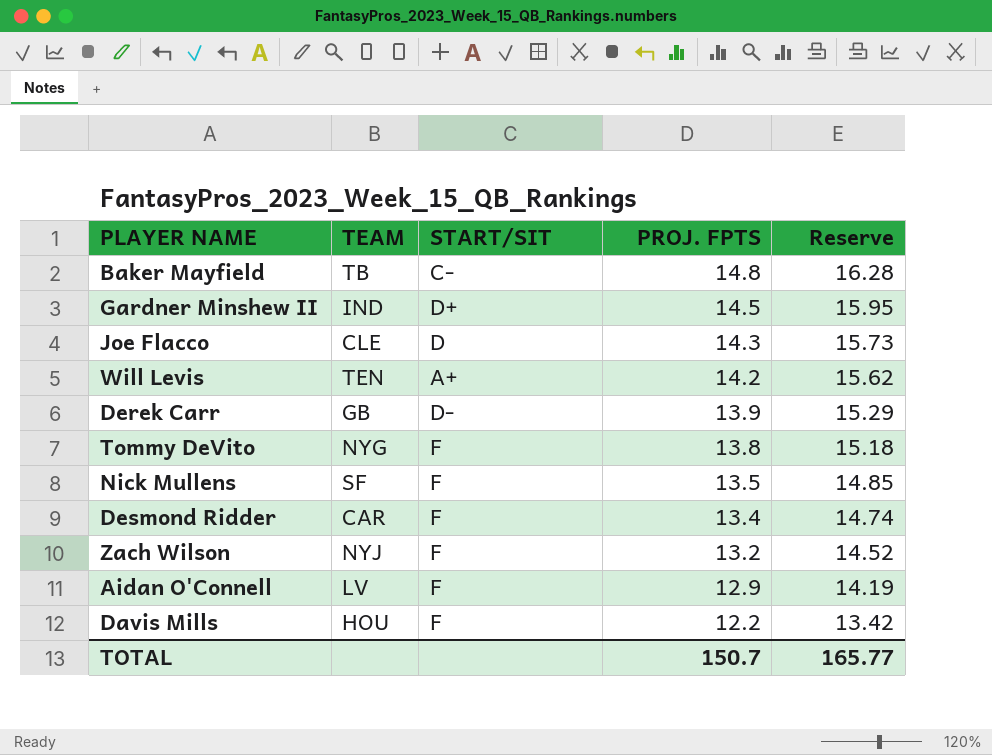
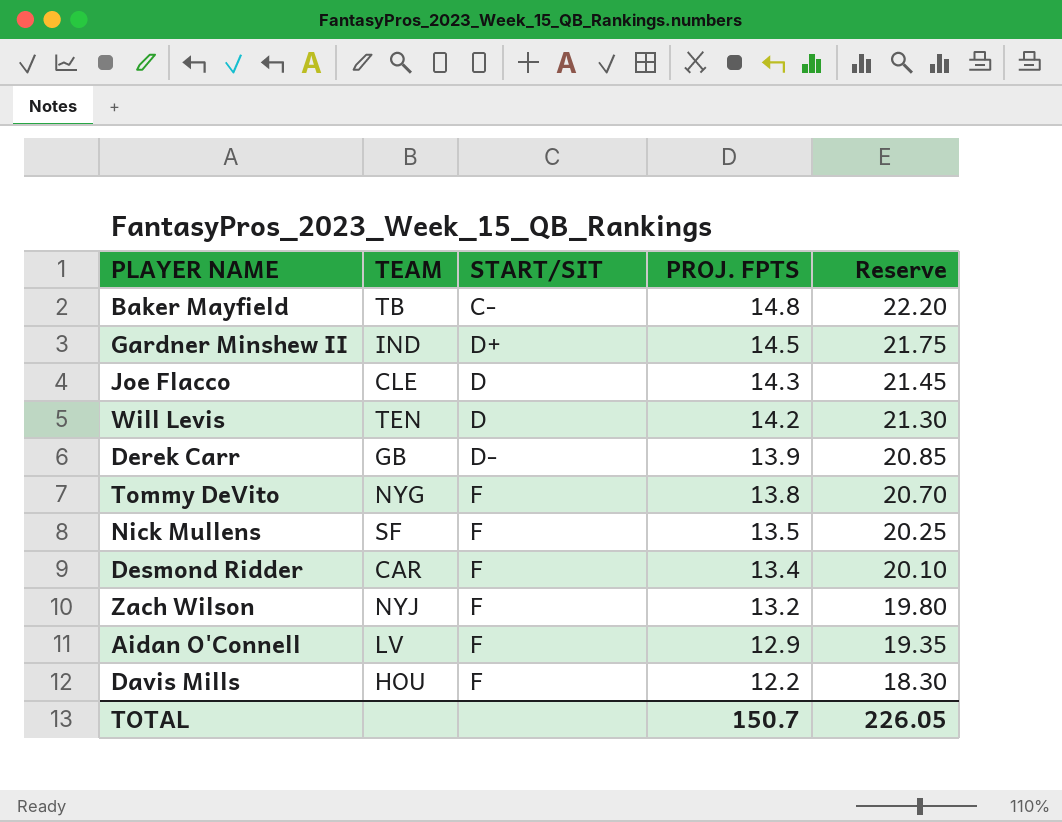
column Reserve | formula: [PROJ. FPTS] * 1.1 -> [PROJ. FPTS] * 1.5
Will Levis | START/SIT: A+ -> D
TOTAL | Reserve: 165.77 -> 226.05

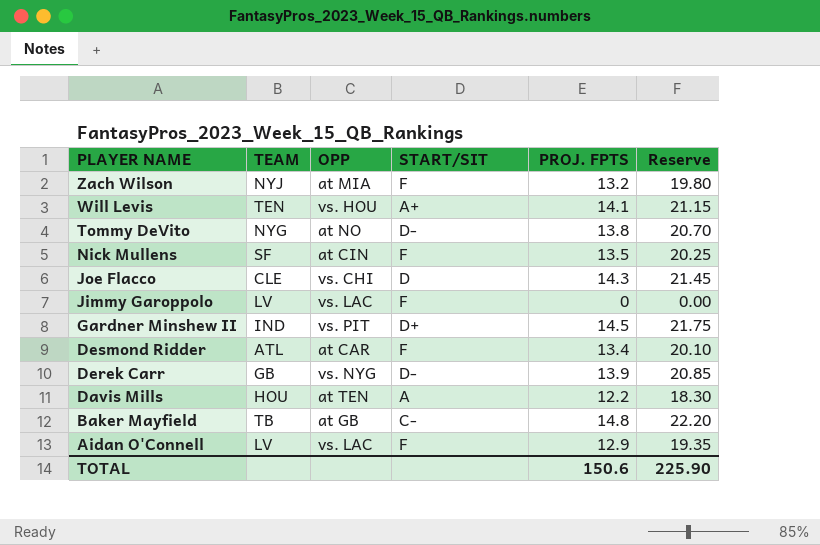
row order: PROJ. FPTS descending -> PLAYER NAME descending
column OPP | position: none -> 3
Will Levis | START/SIT: D -> A+
Will Levis | PROJ. FPTS: 14.2 -> 14.1
Will Levis | Reserve: 21.30 -> 21.15
Tommy DeVito | START/SIT: F -> D-
row Jimmy Garoppolo: none -> LV | vs. LAC | F | 0 | 0.00
Desmond Ridder | TEAM: CAR -> ATL
Davis Mills | START/SIT: F -> A
TOTAL | PROJ. FPTS: 150.7 -> 150.6
TOTAL | Reserve: 226.05 -> 225.90

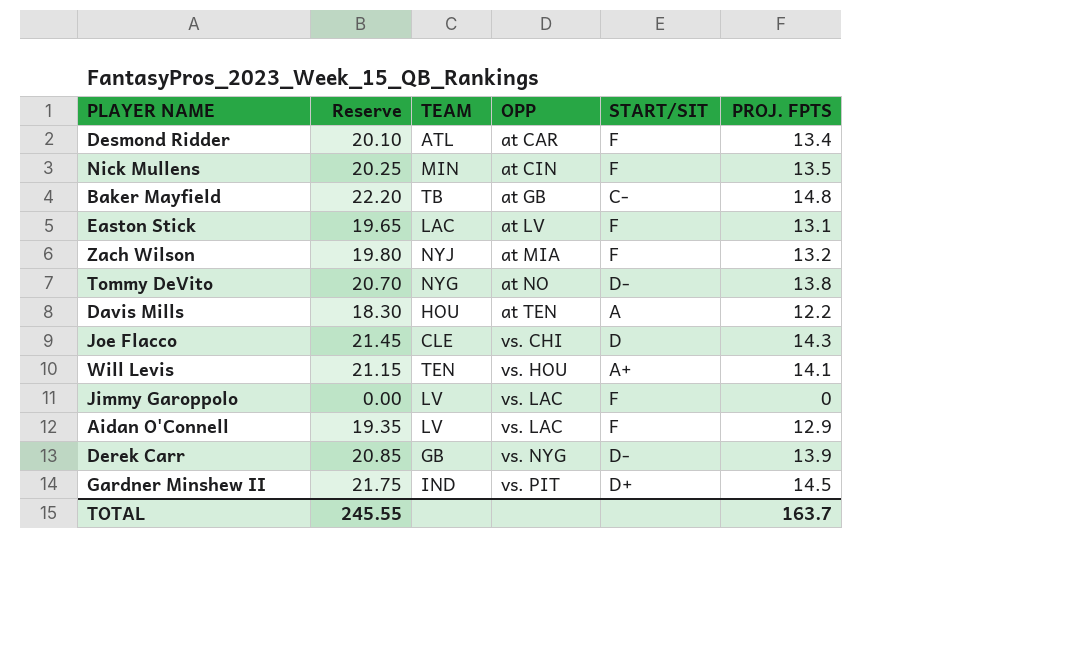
row order: PLAYER NAME descending -> OPP ascending
column Reserve | position: 6 -> 2
Nick Mullens | TEAM: SF -> MIN
row Easton Stick: none -> 19.65 | LAC | at LV | F | 13.1
TOTAL | Reserve: 225.90 -> 245.55
TOTAL | PROJ. FPTS: 150.6 -> 163.7

